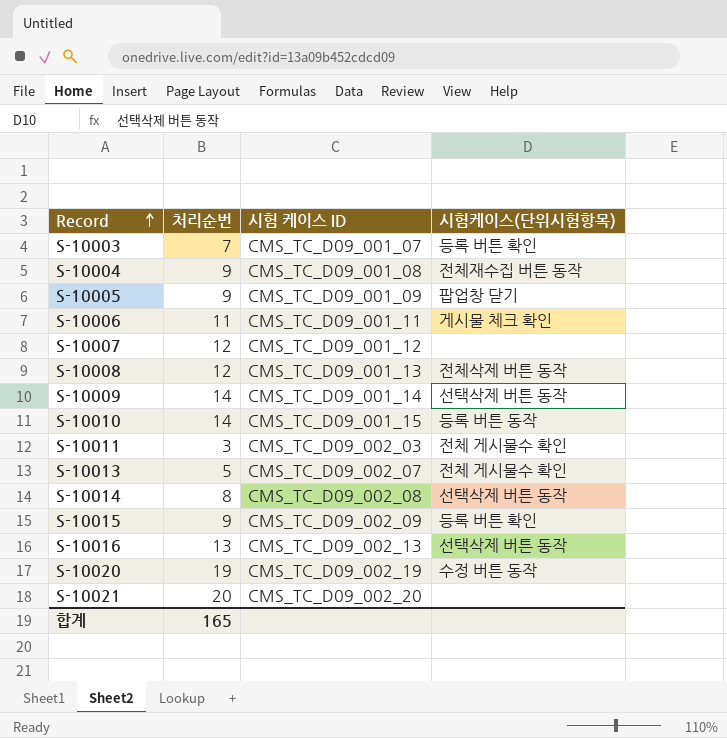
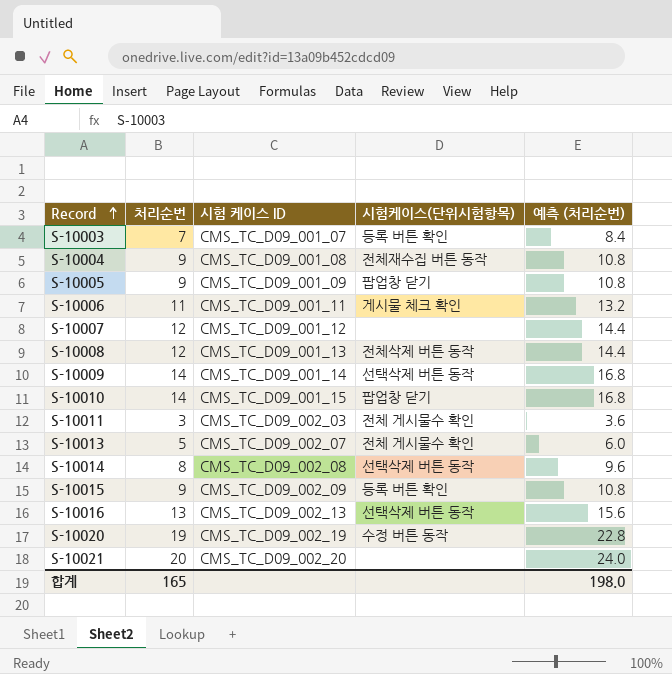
column 예측 (처리순번) | formula: none -> [처리순번] * 1.2
S-10010 | 시험케이스(단위시험항목): 등록 버튼 동작 -> 팝업창 닫기

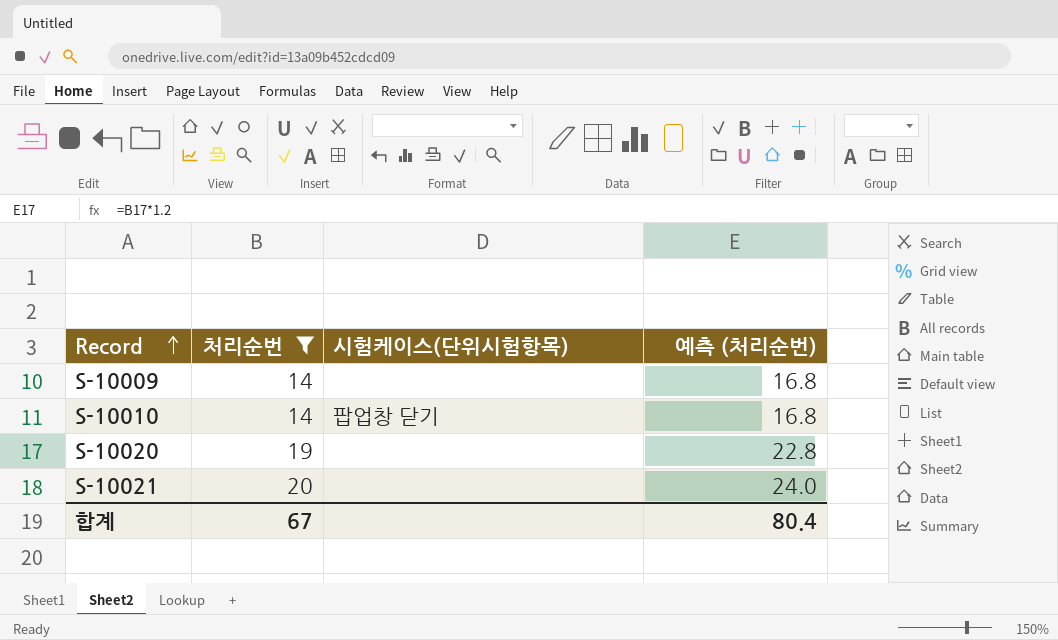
filter: none -> 처리순번 >= 14
column 시험 케이스 ID | position: 3 -> none
S-10009 | 시험케이스(단위시험항목): 선택삭제 버튼 동작 -> none
S-10020 | 시험케이스(단위시험항목): 수정 버튼 동작 -> none
합계 | 처리순번: 165 -> 67
합계 | 예측 (처리순번): 198.0 -> 80.4

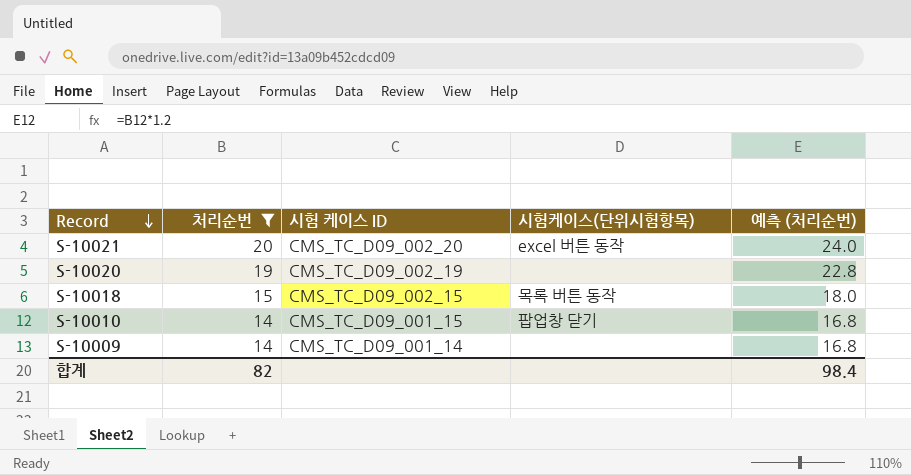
row order: Record ascending -> Record descending
column 시험 케이스 ID | position: none -> 3
S-10021 | 시험케이스(단위시험항목): none -> excel 버튼 동작
row S-10018: none -> 15 | CMS_TC_D09_002_15 | 목록 버튼 동작 | 18.0
합계 | 처리순번: 67 -> 82
합계 | 예측 (처리순번): 80.4 -> 98.4

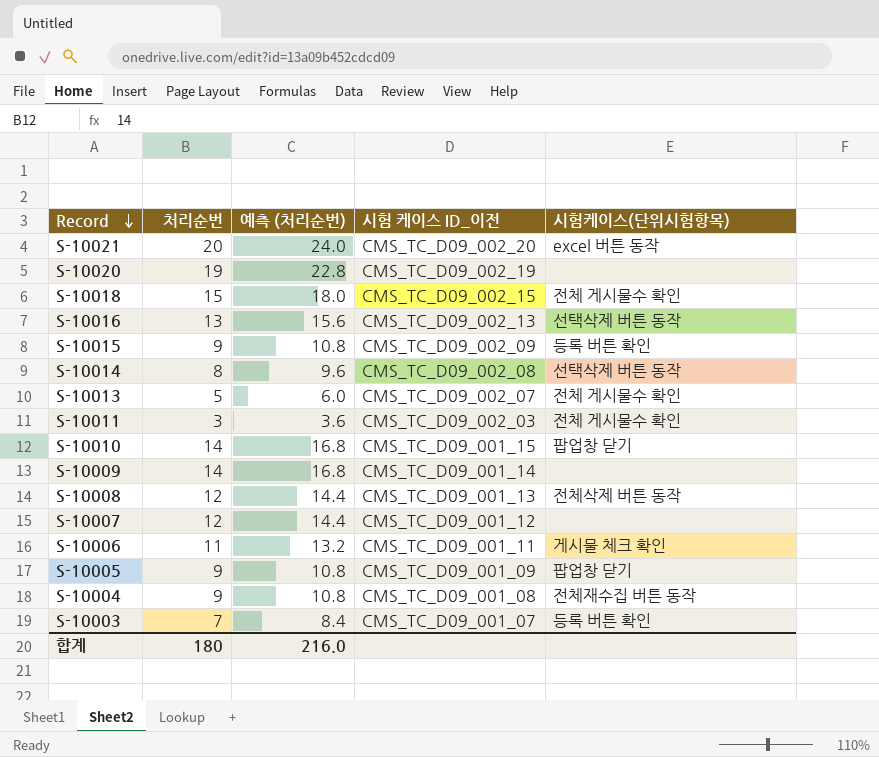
filter: 처리순번 >= 14 -> none
column 예측 (처리순번) | position: 5 -> 3
column name: 시험 케이스 ID -> 시험 케이스 ID_이전
S-10018 | 시험케이스(단위시험항목): 목록 버튼 동작 -> 전체 게시물수 확인
합계 | 처리순번: 82 -> 180
합계 | 예측 (처리순번): 98.4 -> 216.0

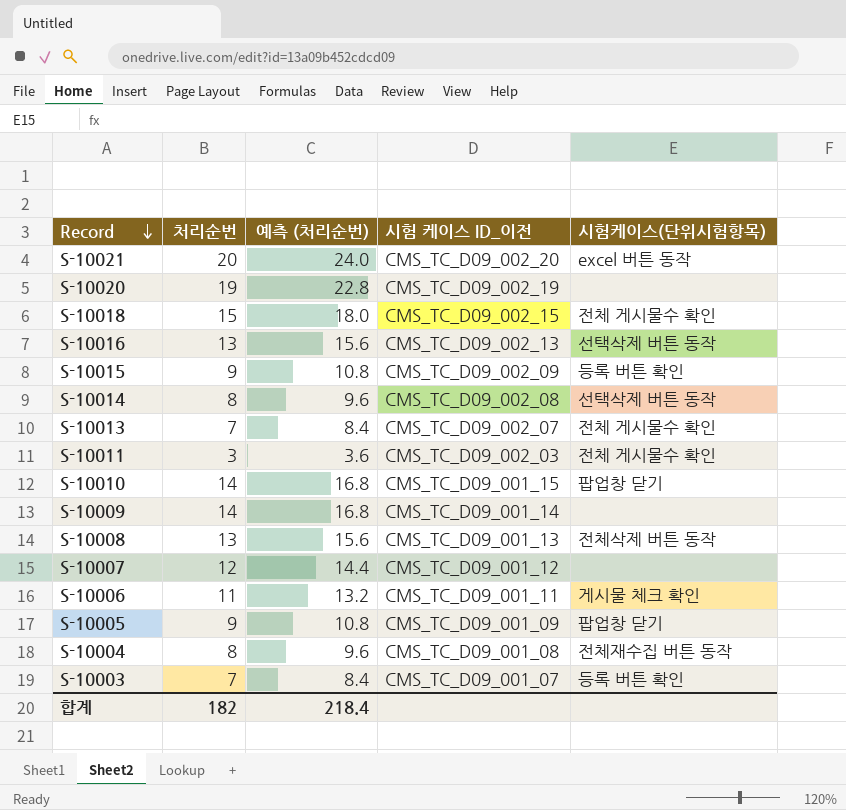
S-10013 | 처리순번: 5 -> 7
S-10013 | 예측 (처리순번): 6.0 -> 8.4
S-10008 | 처리순번: 12 -> 13
S-10008 | 예측 (처리순번): 14.4 -> 15.6
S-10004 | 처리순번: 9 -> 8
S-10004 | 예측 (처리순번): 10.8 -> 9.6
합계 | 처리순번: 180 -> 182
합계 | 예측 (처리순번): 216.0 -> 218.4

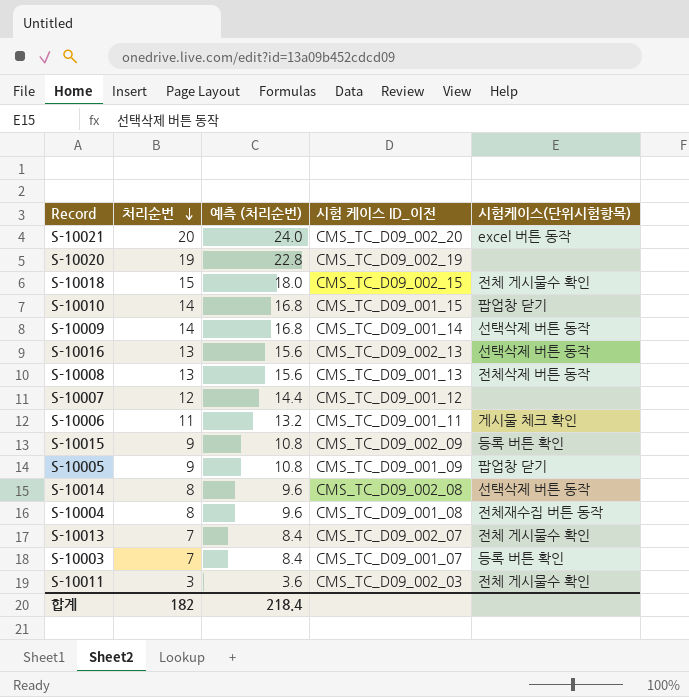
row order: Record descending -> 처리순번 descending
S-10009 | 시험케이스(단위시험항목): none -> 선택삭제 버튼 동작

